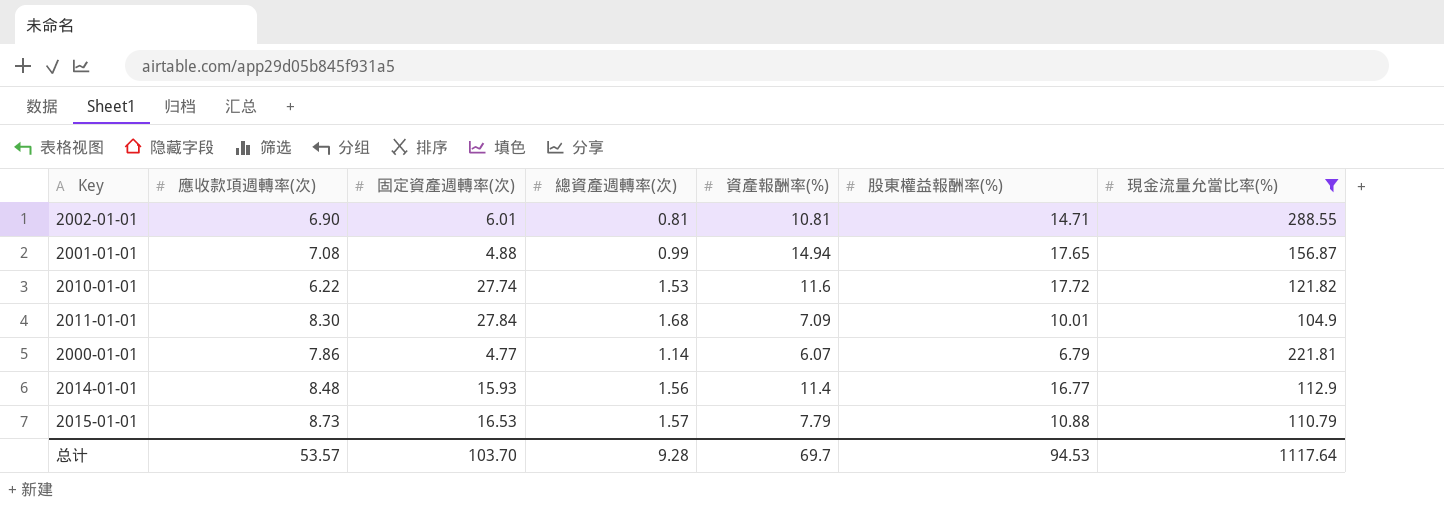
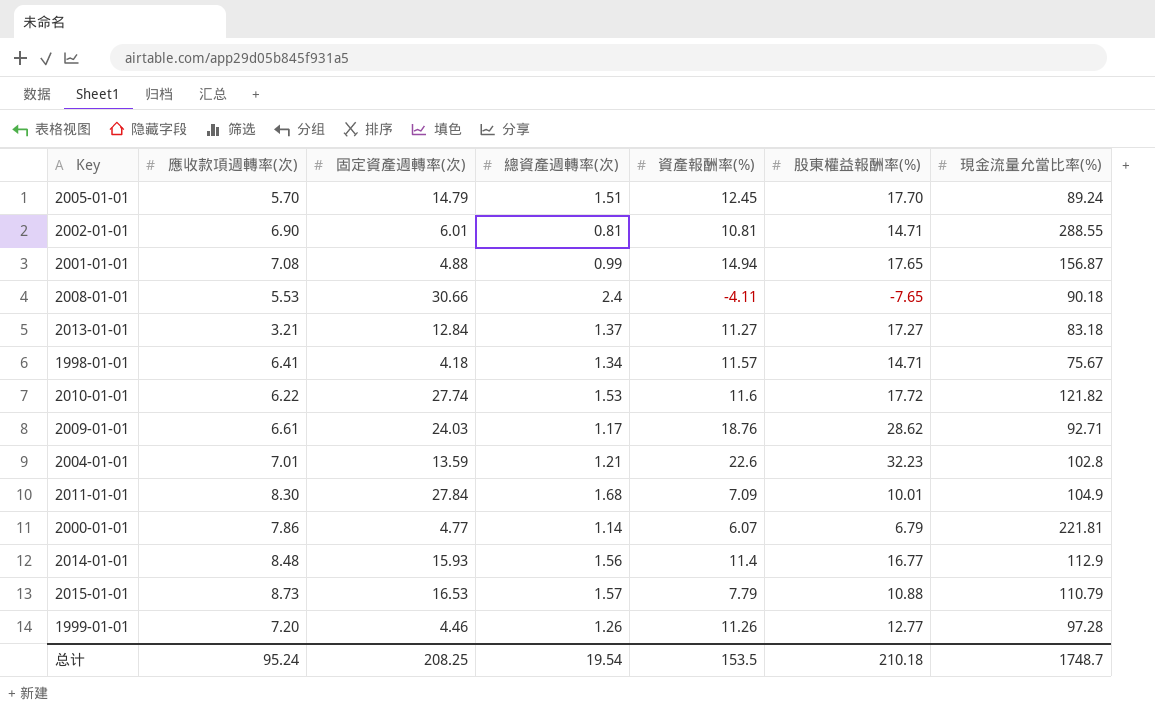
filter: 現金流量允當比率(%) >= 104.9 -> none
总计 | 應收款項週轉率(次): 53.57 -> 95.24
总计 | 固定資產週轉率(次): 103.70 -> 208.25
总计 | 總資產週轉率(次): 9.28 -> 19.54
总计 | 資產報酬率(%): 69.7 -> 153.5
总计 | 股東權益報酬率(%): 94.53 -> 210.18
总计 | 現金流量允當比率(%): 1117.64 -> 1748.7

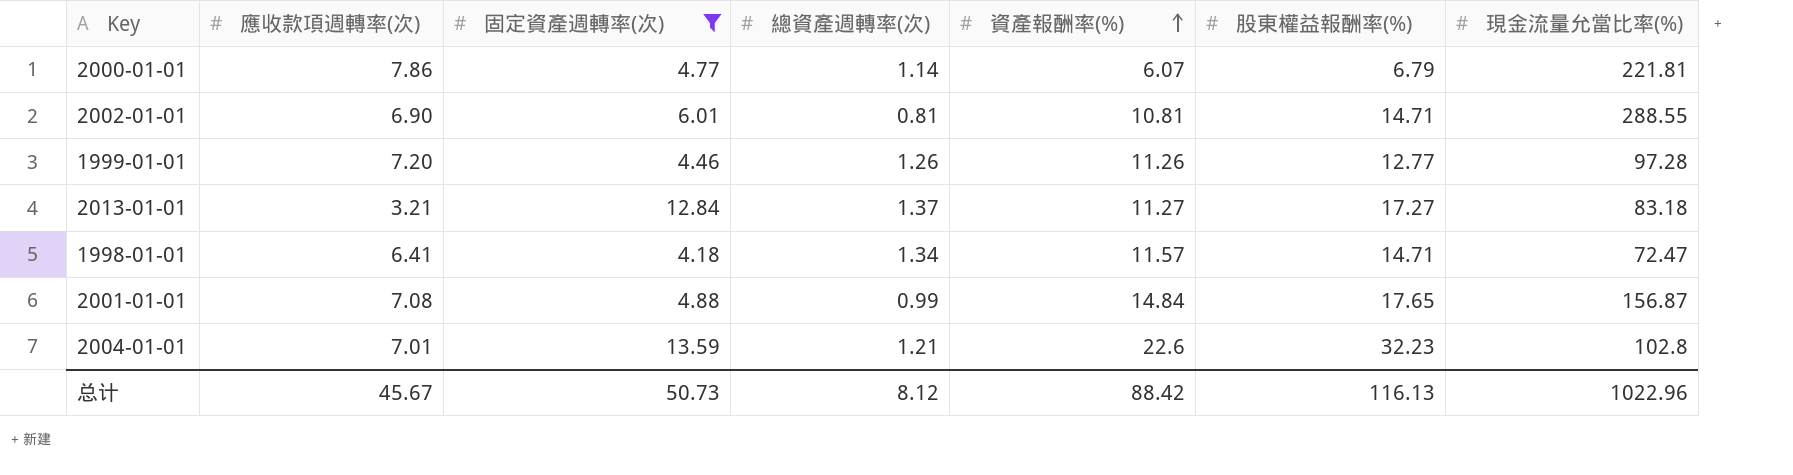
filter: none -> 固定資產週轉率(次) <= 13.59
row order: none -> 資產報酬率(%) ascending
1998-01-01 | 現金流量允當比率(%): 75.67 -> 72.47
2001-01-01 | 資產報酬率(%): 14.94 -> 14.84
总计 | 應收款項週轉率(次): 95.24 -> 45.67
总计 | 固定資產週轉率(次): 208.25 -> 50.73
总计 | 總資產週轉率(次): 19.54 -> 8.12
总计 | 資產報酬率(%): 153.5 -> 88.42
总计 | 股東權益報酬率(%): 210.18 -> 116.13
总计 | 現金流量允當比率(%): 1748.7 -> 1022.96

